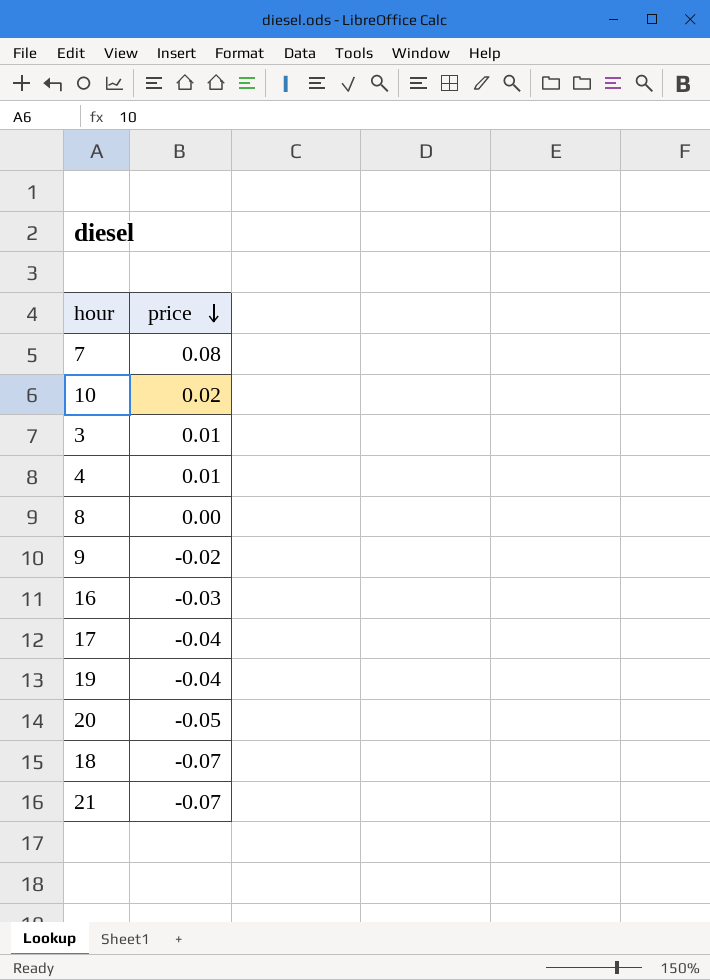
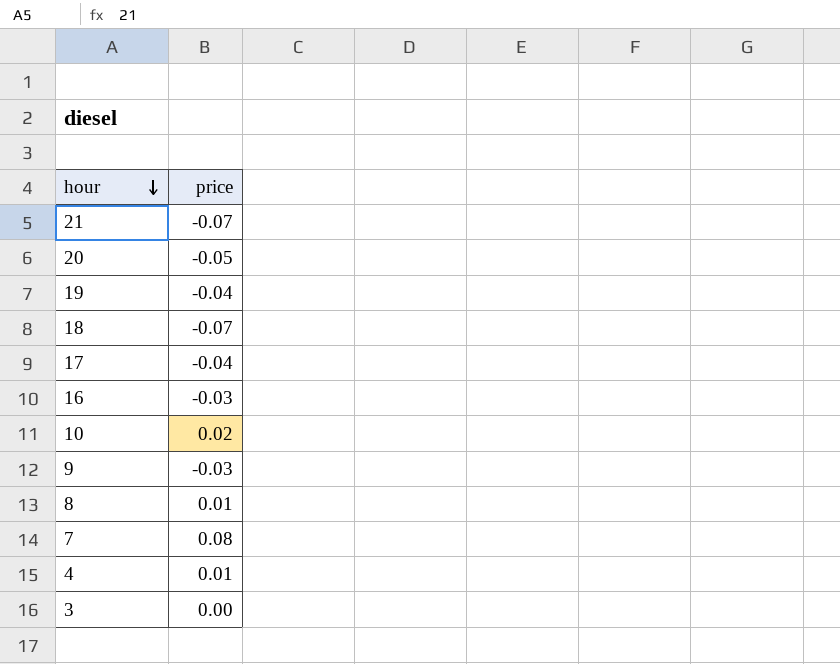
row order: price descending -> hour descending
9 | price: -0.02 -> -0.03
8 | price: 0.00 -> 0.01
3 | price: 0.01 -> 0.00

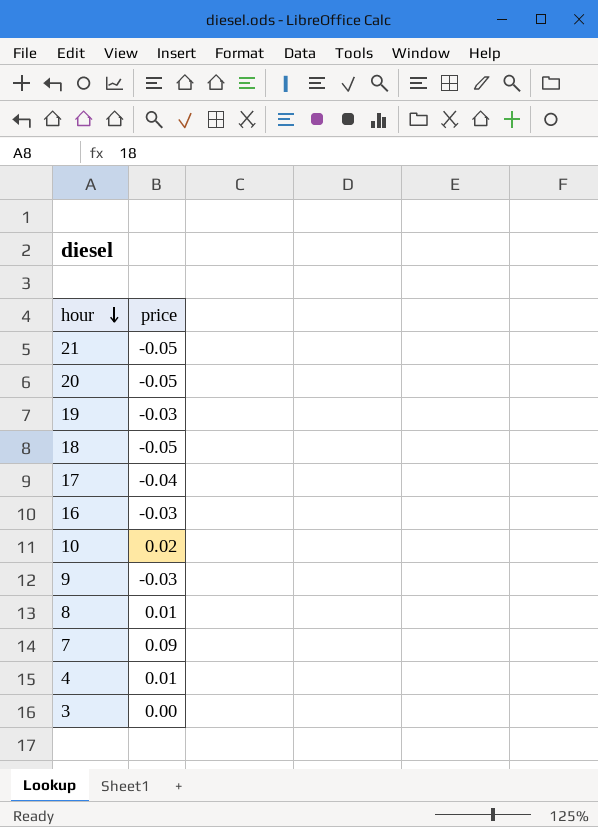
21 | price: -0.07 -> -0.05
19 | price: -0.04 -> -0.03
18 | price: -0.07 -> -0.05
7 | price: 0.08 -> 0.09

